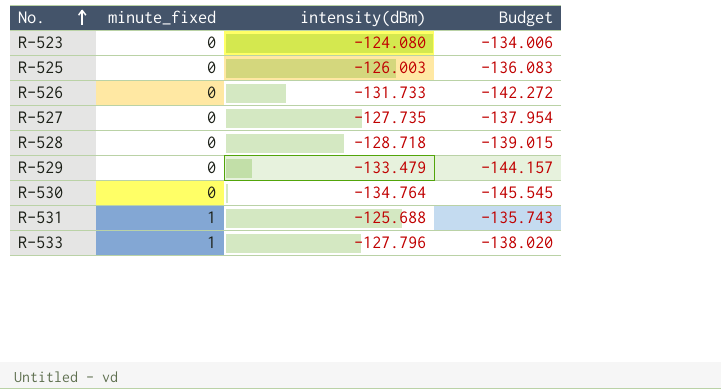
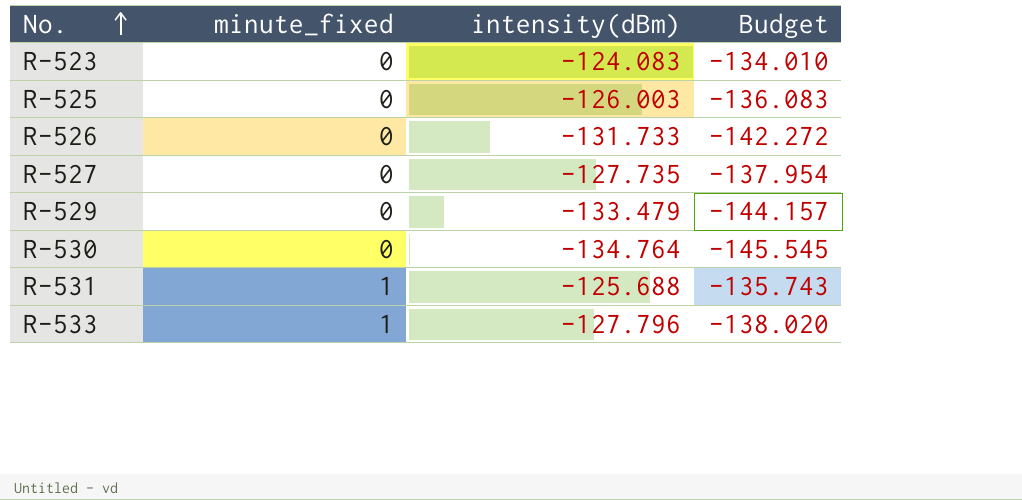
row R-528: 0 | -128.718 | -139.015 -> none
R-523 | intensity(dBm): -124.080 -> -124.083
R-523 | Budget: -134.006 -> -134.010

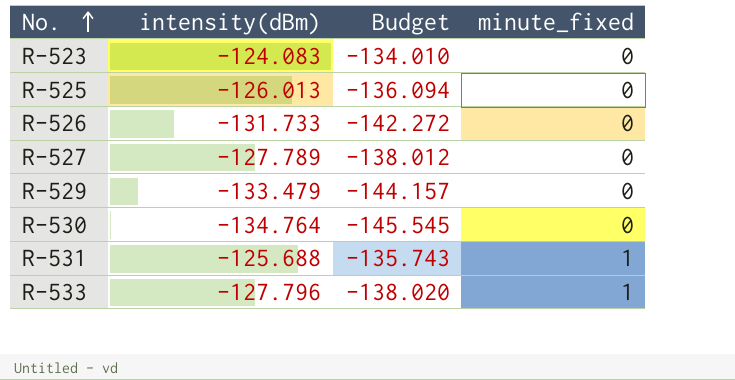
column minute_fixed | position: 2 -> 4
R-525 | intensity(dBm): -126.003 -> -126.013
R-525 | Budget: -136.083 -> -136.094
R-527 | intensity(dBm): -127.735 -> -127.789
R-527 | Budget: -137.954 -> -138.012

